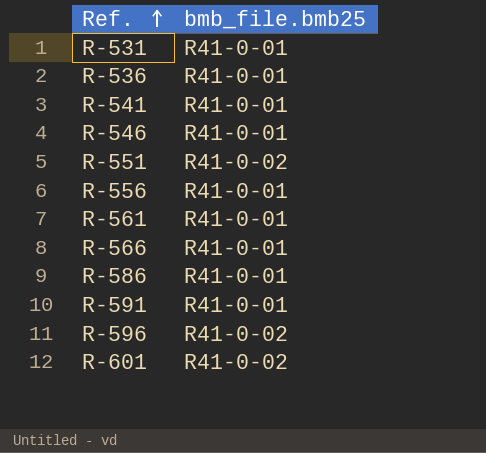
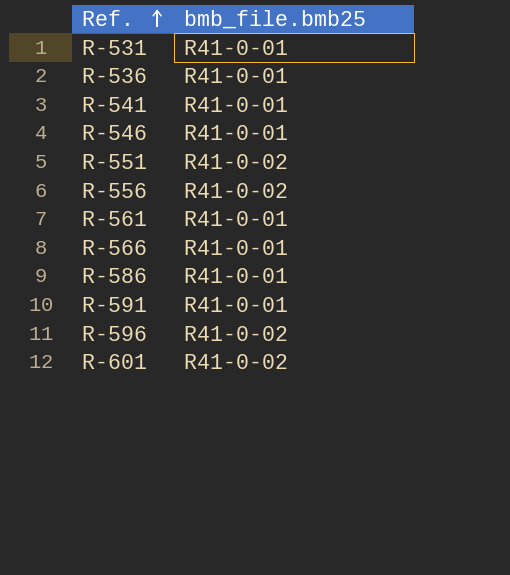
R-556 | bmb_file.bmb25: R41-0-01 -> R41-0-02

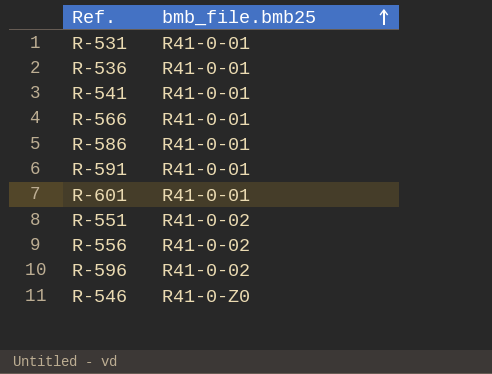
row order: Ref. ascending -> bmb_file.bmb25 ascending
row R-561: R41-0-01 -> none
R-601 | bmb_file.bmb25: R41-0-02 -> R41-0-01
R-546 | bmb_file.bmb25: R41-0-01 -> R41-0-Z0

